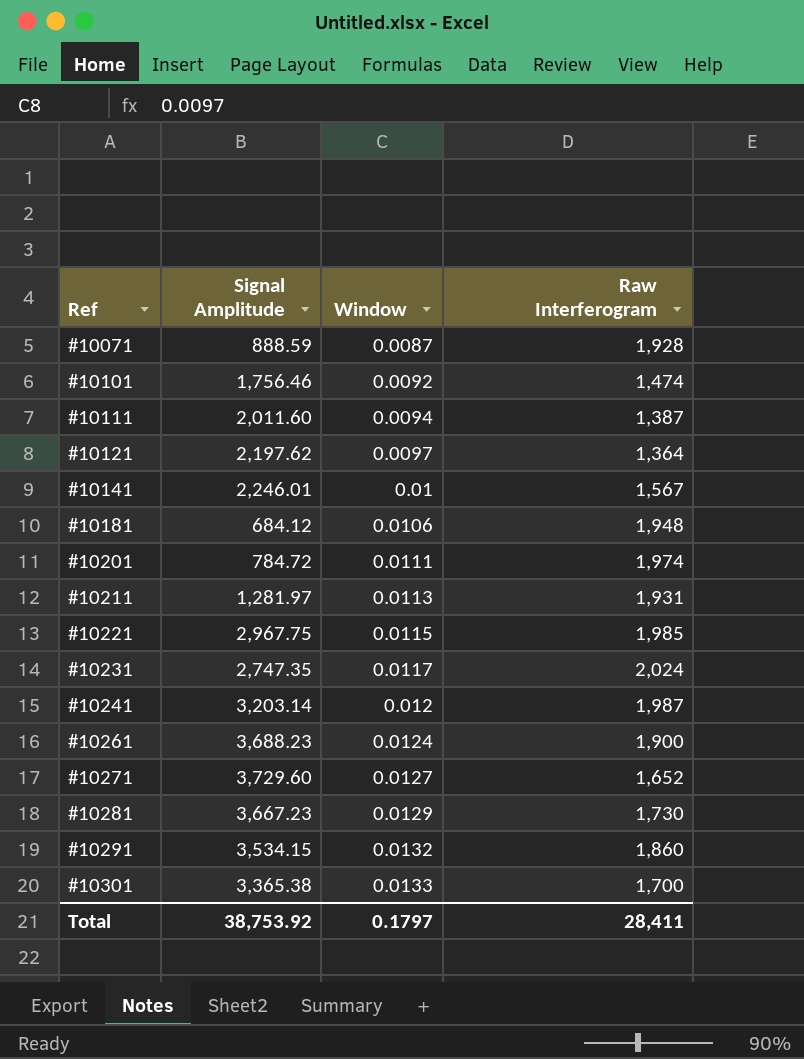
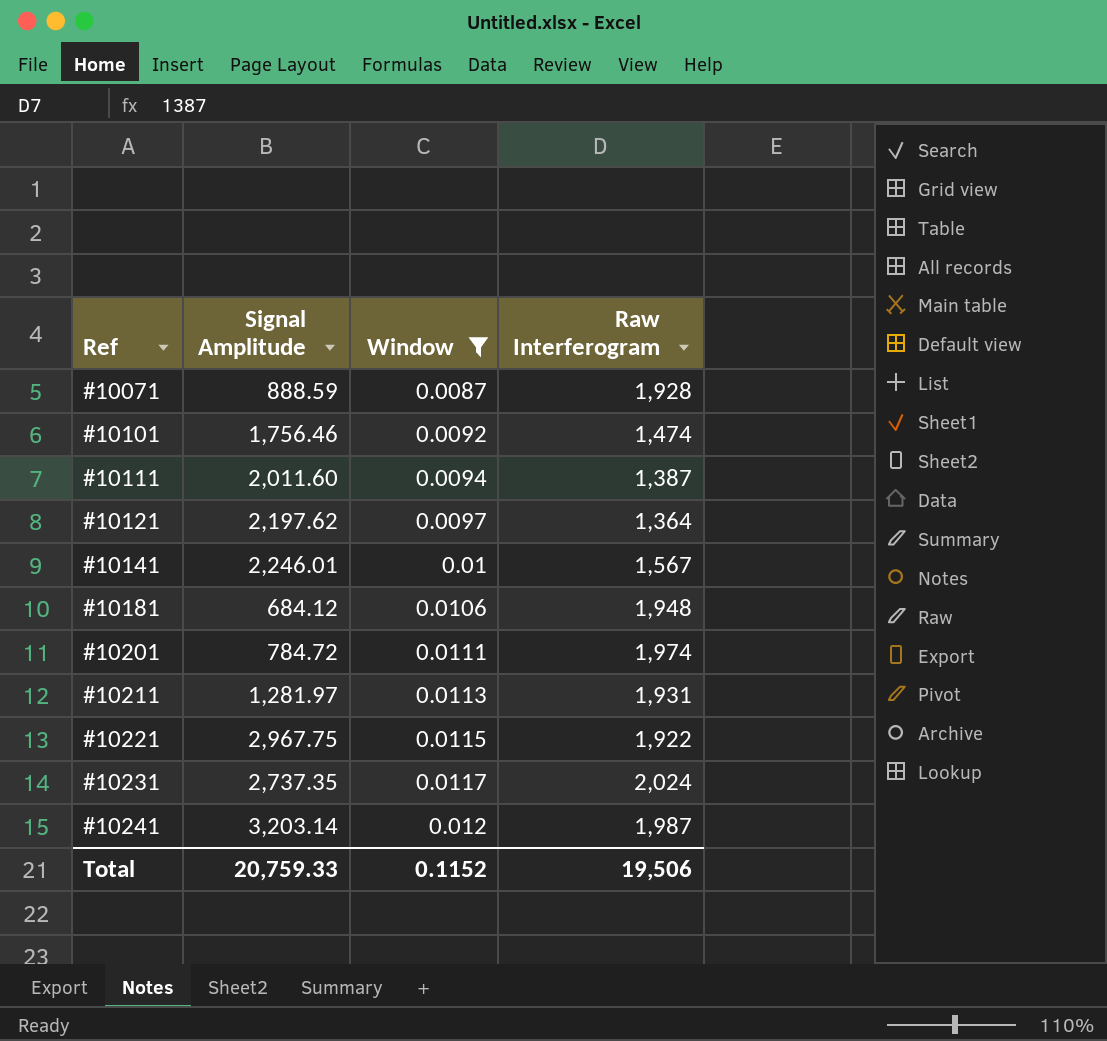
filter: none -> Window <= 0.012
#10221 | Raw Interferogram: 1,985 -> 1,922
#10231 | Signal Amplitude: 2,747.35 -> 2,737.35
Total | Signal Amplitude: 38,753.92 -> 20,759.33
Total | Window: 0.1797 -> 0.1152
Total | Raw Interferogram: 28,411 -> 19,506

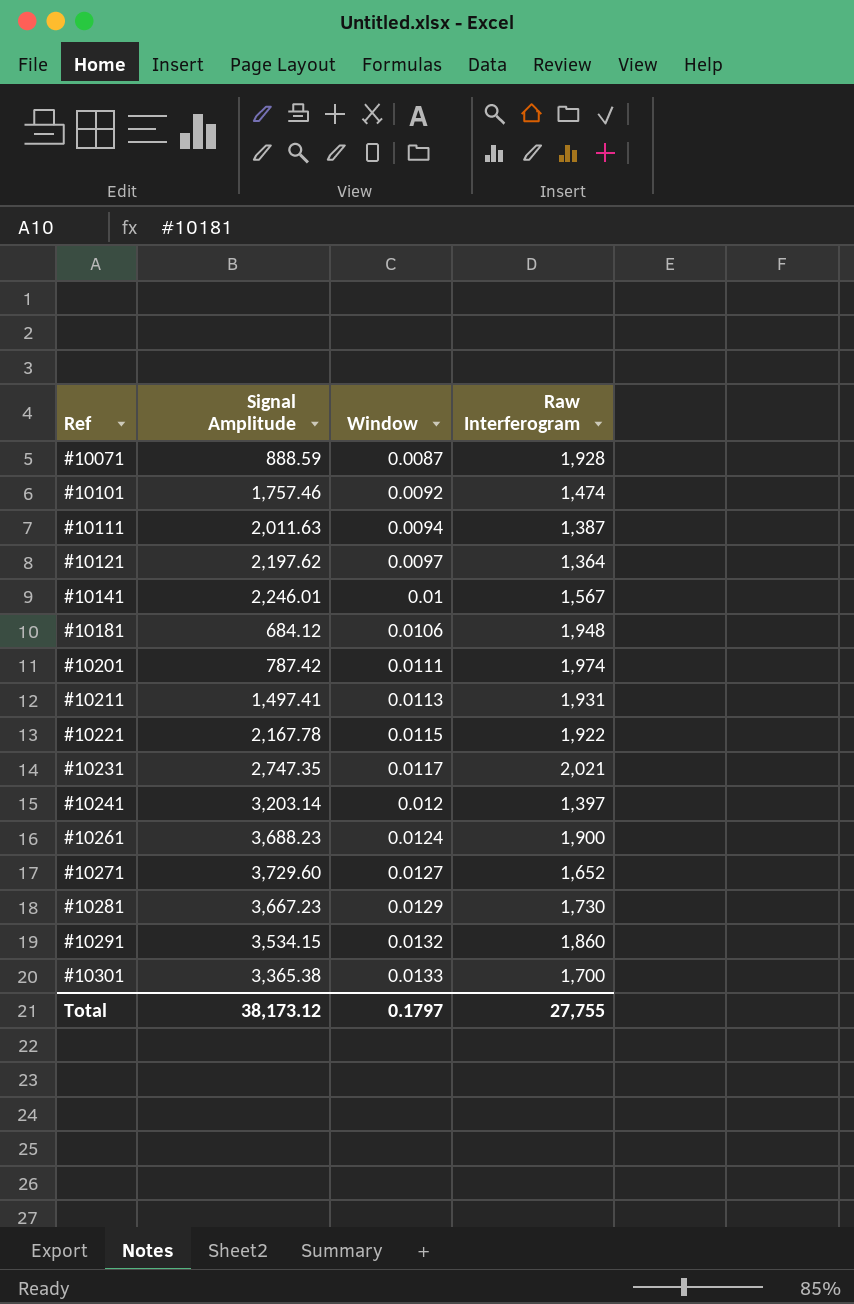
filter: Window <= 0.012 -> none
#10101 | Signal Amplitude: 1,756.46 -> 1,757.46
#10111 | Signal Amplitude: 2,011.60 -> 2,011.63
#10201 | Signal Amplitude: 784.72 -> 787.42
#10211 | Signal Amplitude: 1,281.97 -> 1,497.41
#10221 | Signal Amplitude: 2,967.75 -> 2,167.78
#10231 | Signal Amplitude: 2,737.35 -> 2,747.35
#10231 | Raw Interferogram: 2,024 -> 2,021
#10241 | Raw Interferogram: 1,987 -> 1,397
Total | Signal Amplitude: 20,759.33 -> 38,173.12
Total | Window: 0.1152 -> 0.1797
Total | Raw Interferogram: 19,506 -> 27,755

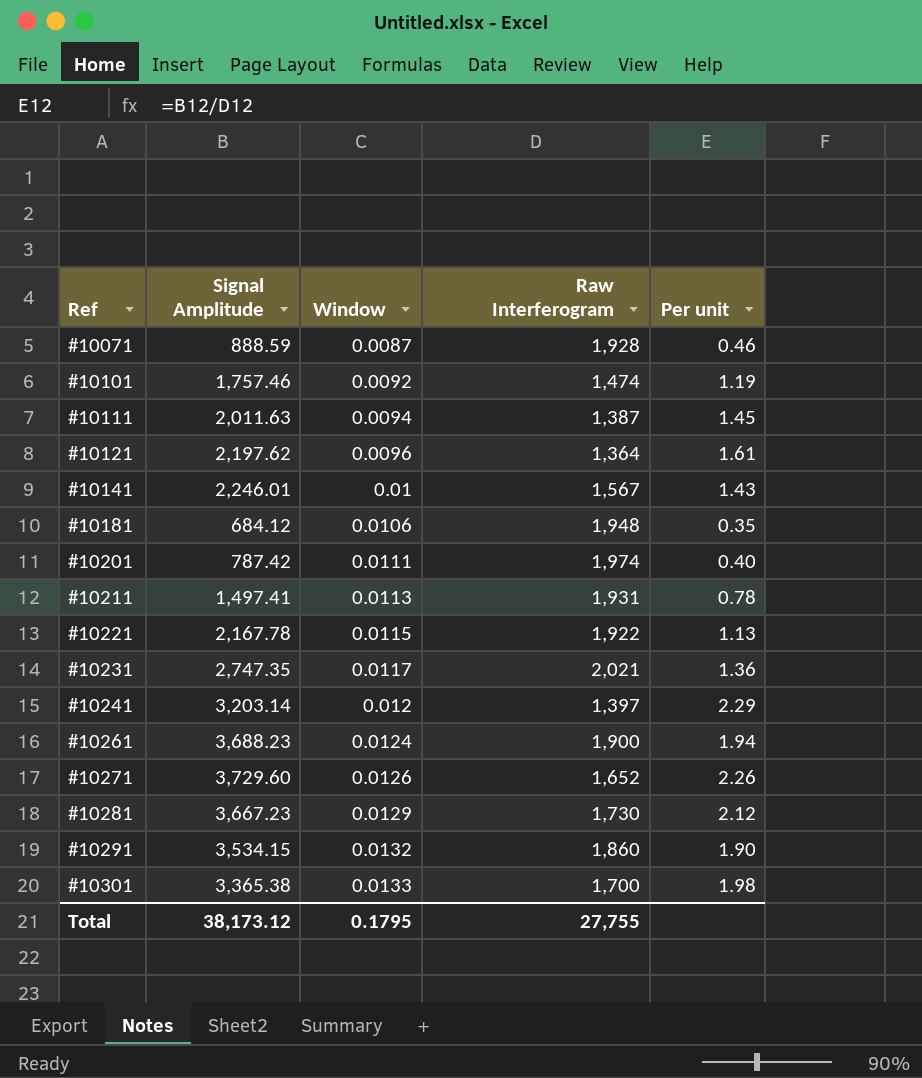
column Per unit | formula: none -> [Signal Amplitude] / [Raw Interferogram]
#10121 | Window: 0.0097 -> 0.0096
#10271 | Window: 0.0127 -> 0.0126
Total | Window: 0.1797 -> 0.1795

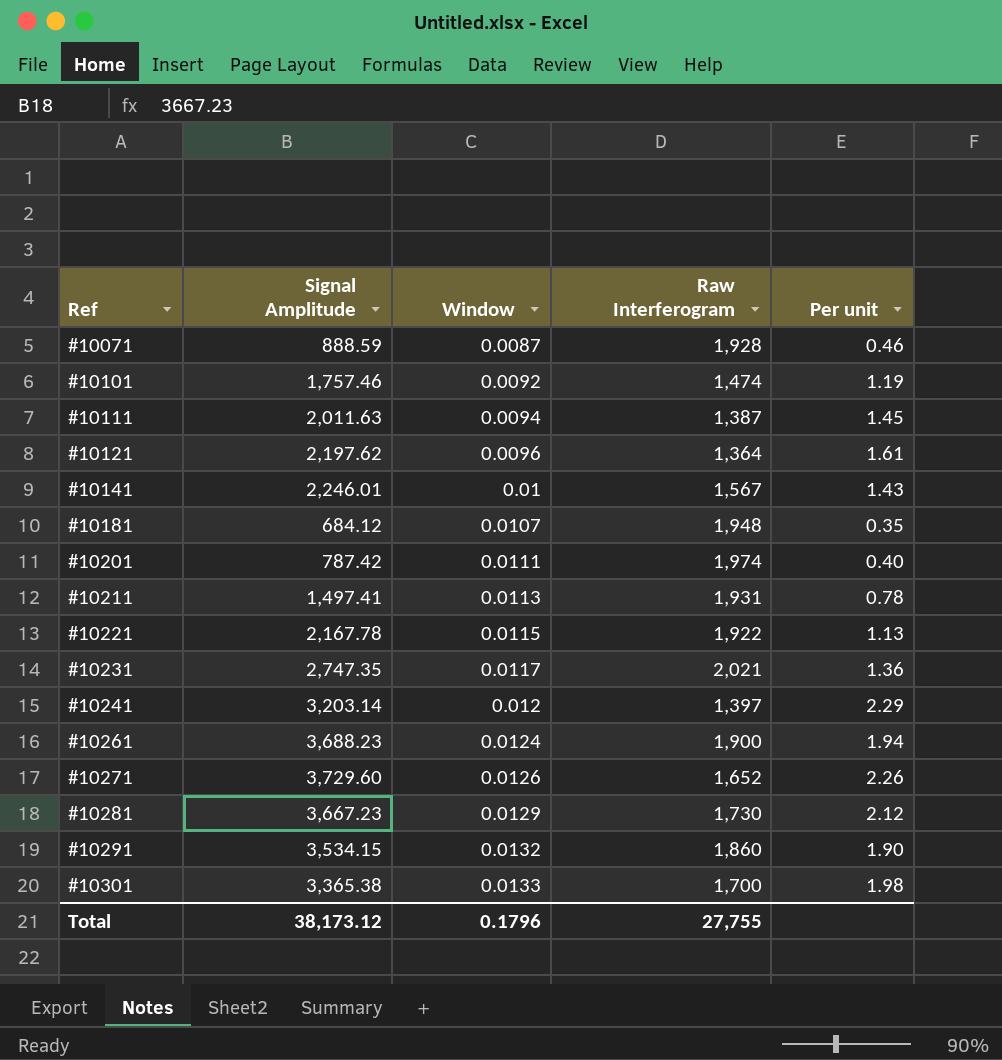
#10181 | Window: 0.0106 -> 0.0107
Total | Window: 0.1795 -> 0.1796

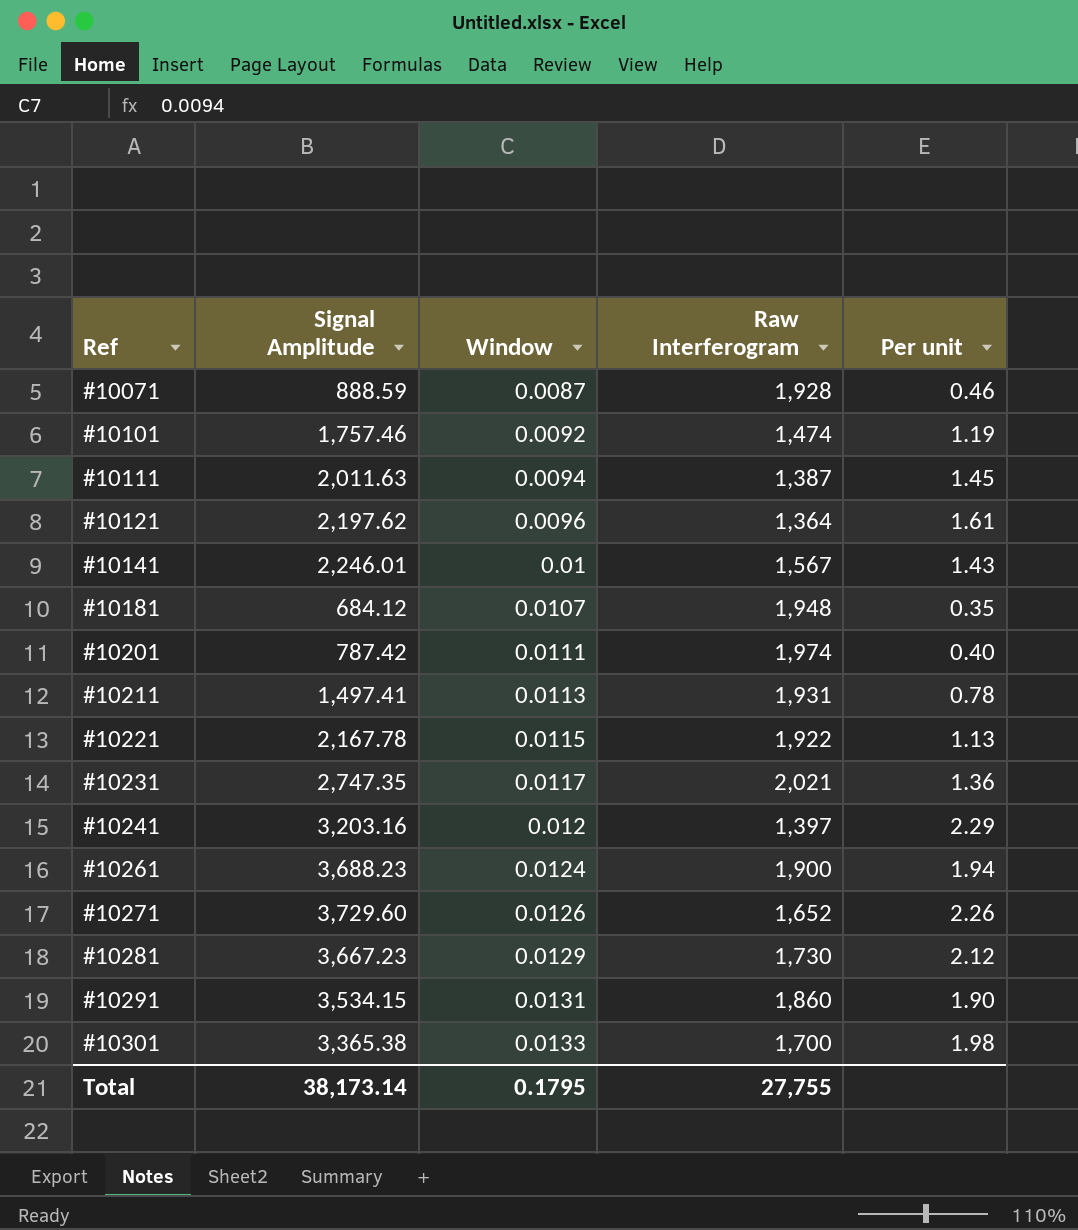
#10241 | Signal Amplitude: 3,203.14 -> 3,203.16
#10291 | Window: 0.0132 -> 0.0131
Total | Signal Amplitude: 38,173.12 -> 38,173.14
Total | Window: 0.1796 -> 0.1795

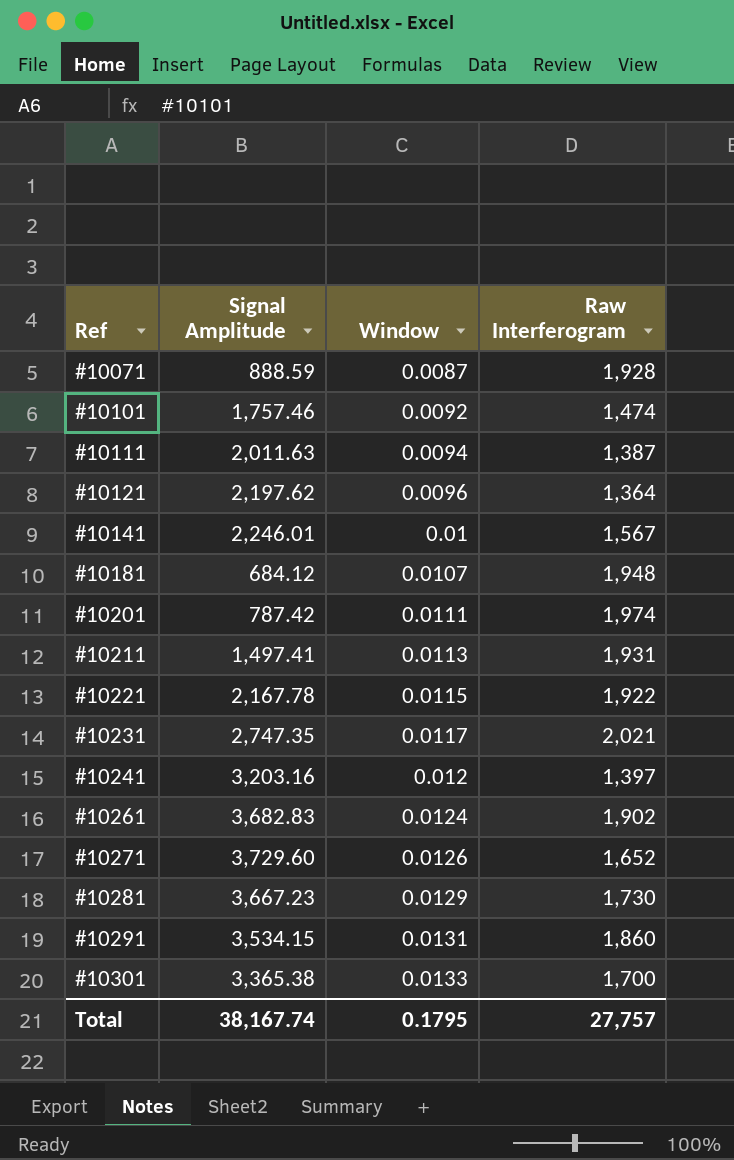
column Per unit | formula: [Signal Amplitude] / [Raw Interferogram] -> none
#10261 | Signal Amplitude: 3,688.23 -> 3,682.83
#10261 | Raw Interferogram: 1,900 -> 1,902
Total | Signal Amplitude: 38,173.14 -> 38,167.74
Total | Raw Interferogram: 27,755 -> 27,757

